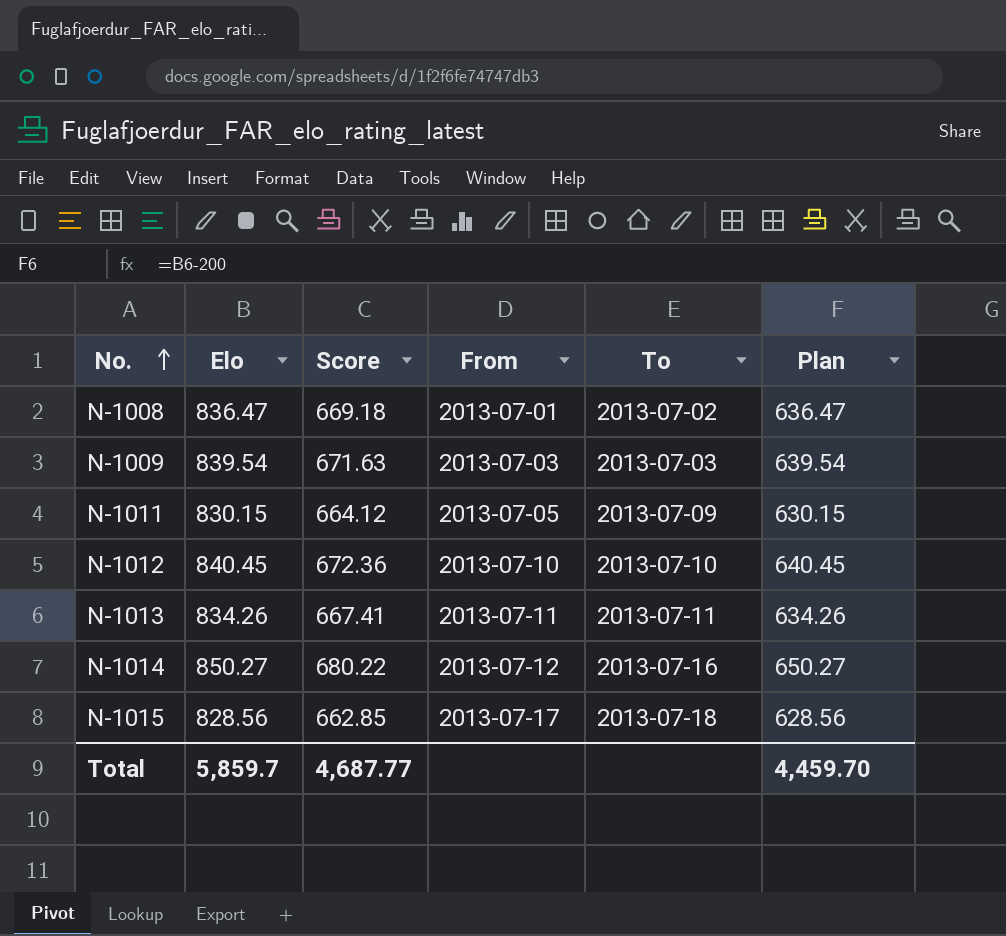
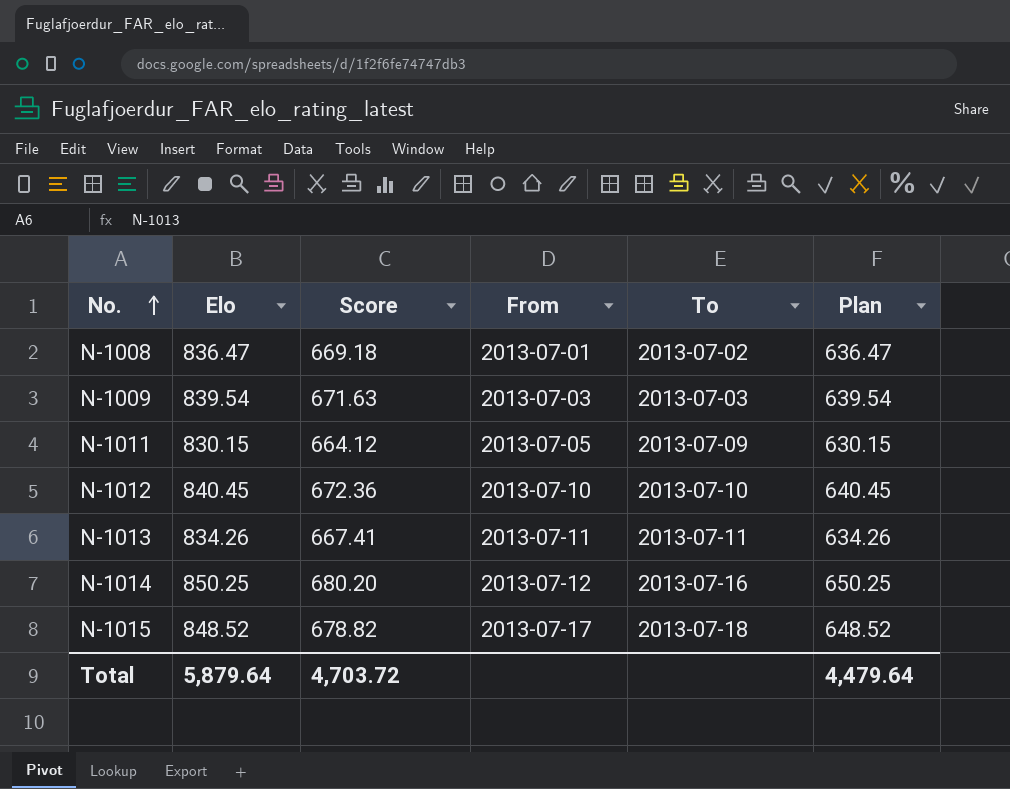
N-1014 | Elo: 850.27 -> 850.25
N-1014 | Score: 680.22 -> 680.20
N-1014 | Plan: 650.27 -> 650.25
N-1015 | Elo: 828.56 -> 848.52
N-1015 | Score: 662.85 -> 678.82
N-1015 | Plan: 628.56 -> 648.52
Total | Elo: 5,859.7 -> 5,879.64
Total | Score: 4,687.77 -> 4,703.72
Total | Plan: 4,459.70 -> 4,479.64

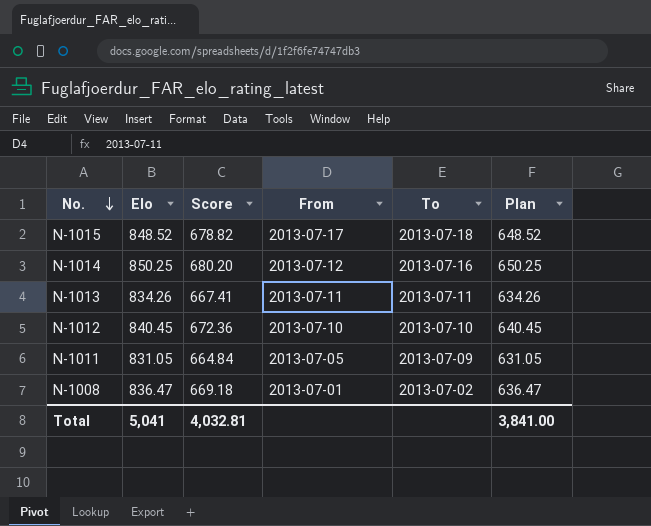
row order: No. ascending -> No. descending
row N-1009: 839.54 | 671.63 | 2013-07-03 | 2013-07-03 | 639.54 -> none
N-1011 | Elo: 830.15 -> 831.05
N-1011 | Score: 664.12 -> 664.84
N-1011 | Plan: 630.15 -> 631.05
Total | Elo: 5,879.64 -> 5,041
Total | Score: 4,703.72 -> 4,032.81
Total | Plan: 4,479.64 -> 3,841.00

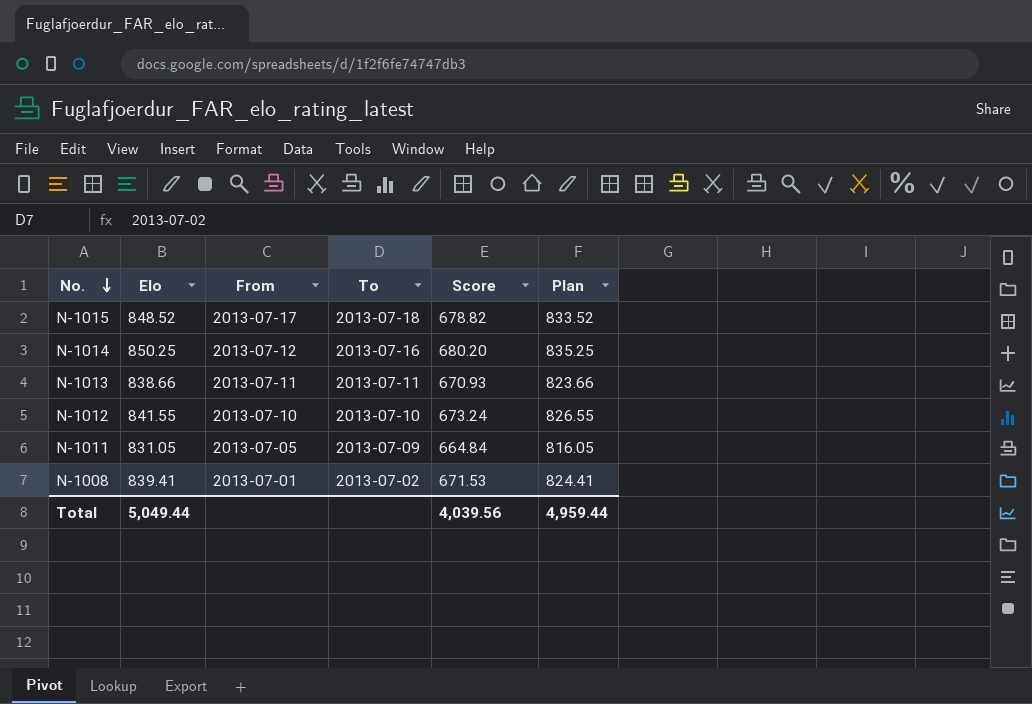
column Score | position: 3 -> 5
column Plan | formula: [Elo] - 200 -> [Elo] - 15
N-1013 | Elo: 834.26 -> 838.66
N-1013 | Score: 667.41 -> 670.93
N-1012 | Elo: 840.45 -> 841.55
N-1012 | Score: 672.36 -> 673.24
N-1008 | Elo: 836.47 -> 839.41
N-1008 | Score: 669.18 -> 671.53
Total | Elo: 5,041 -> 5,049.44
Total | Score: 4,032.81 -> 4,039.56
Total | Plan: 3,841.00 -> 4,959.44

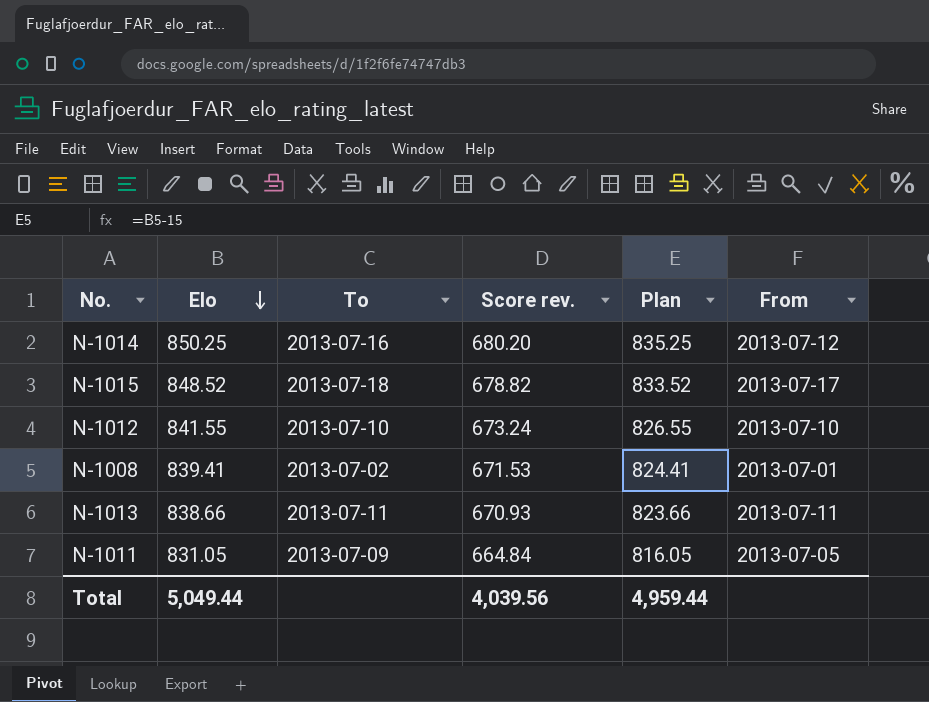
row order: No. descending -> Elo descending
column name: Score -> Score rev.
column From | position: 3 -> 6

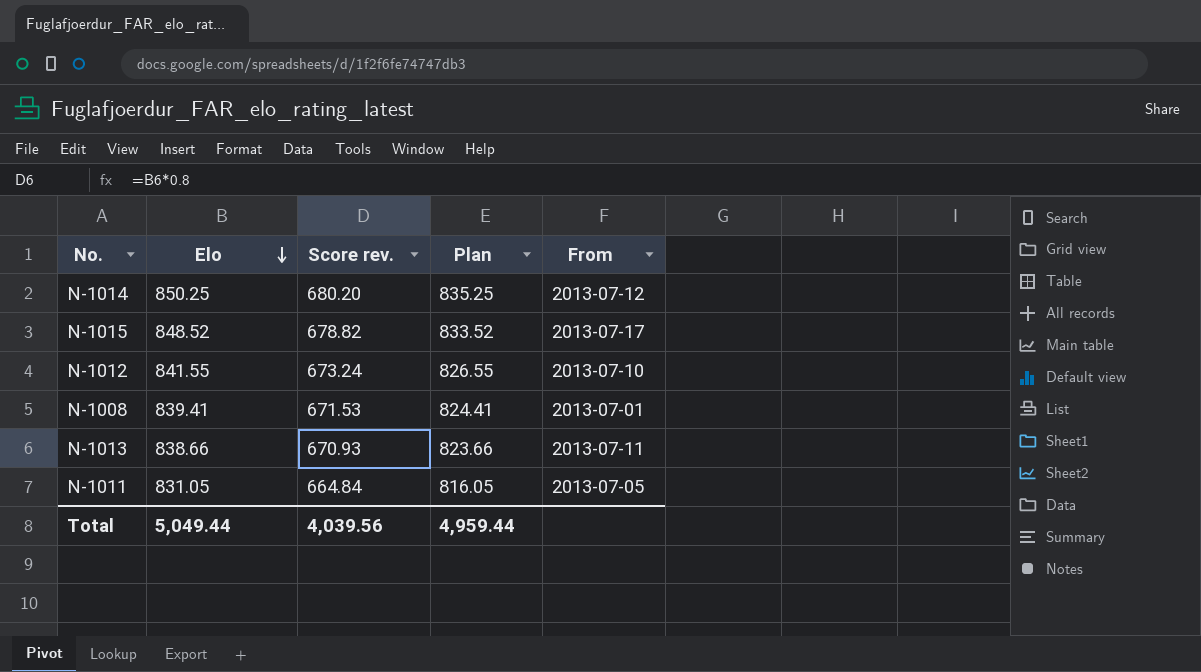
column To | position: 3 -> none

